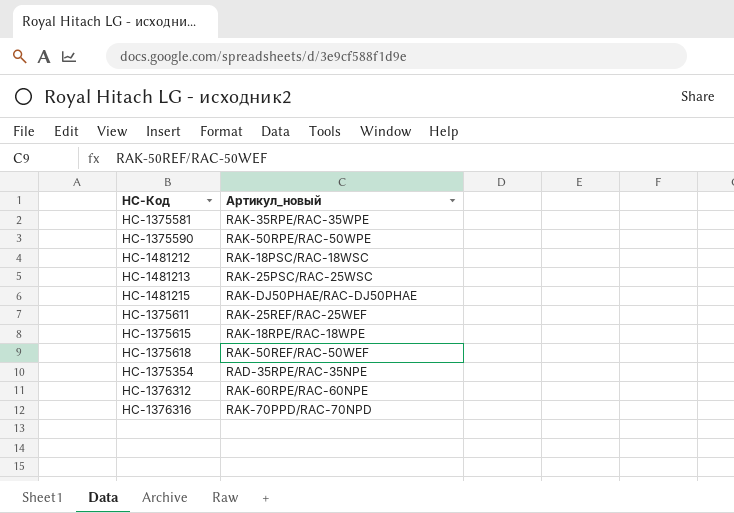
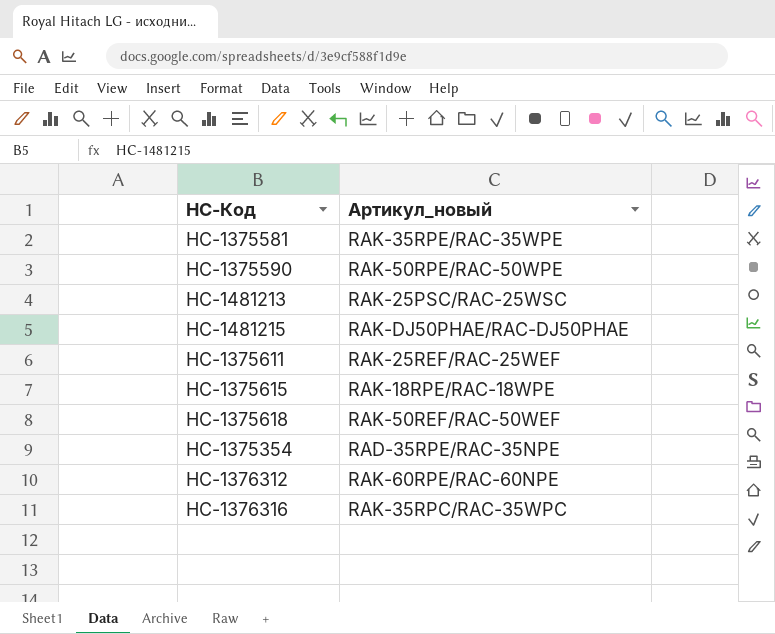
row НС-1481212: RAK-18PSC/RAC-18WSC -> none
HC-1376316 | Артикул_новый: RAK-70PPD/RAC-70NPD -> RAK-35RPC/RAC-35WPC

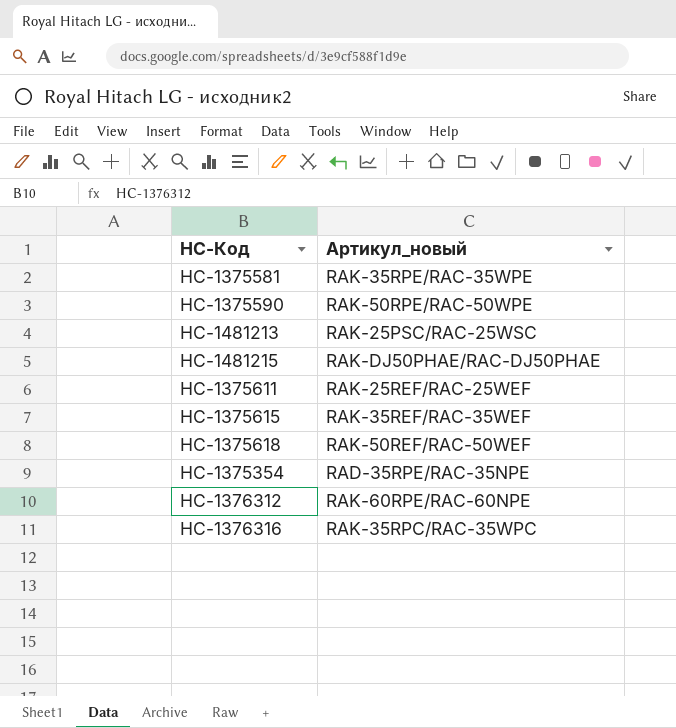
HC-1375615 | Артикул_новый: RAK-18RPE/RAC-18WPE -> RAK-35REF/RAC-35WEF

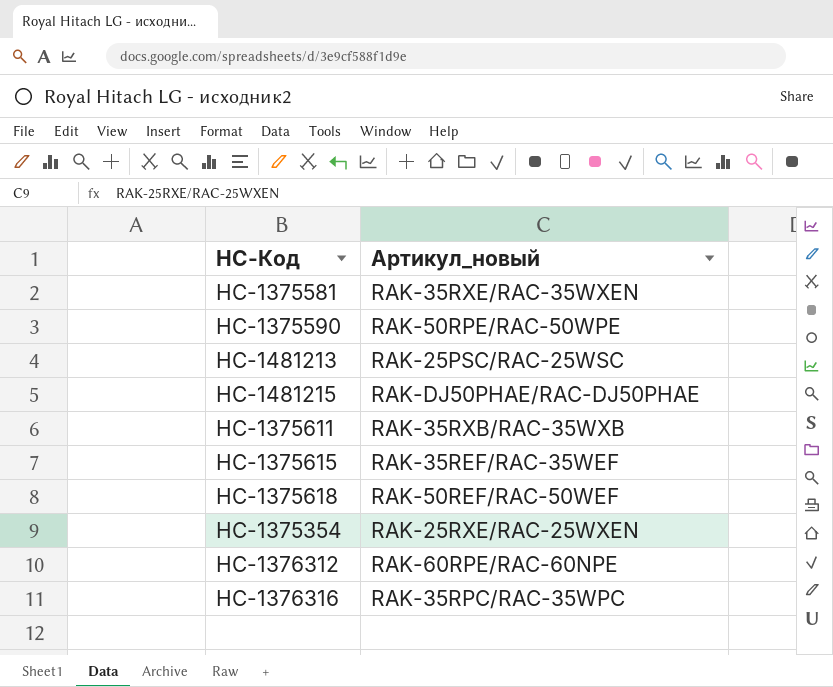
HC-1375581 | Артикул_новый: RAK-35RPE/RAC-35WPE -> RAK-35RXE/RAC-35WXEN
НС-1375611 | Артикул_новый: RAK-25REF/RAC-25WEF -> RAK-35RXB/RAC-35WXB
HC-1375354 | Артикул_новый: RAD-35RPE/RAC-35NPE -> RAK-25RXE/RAC-25WXEN

